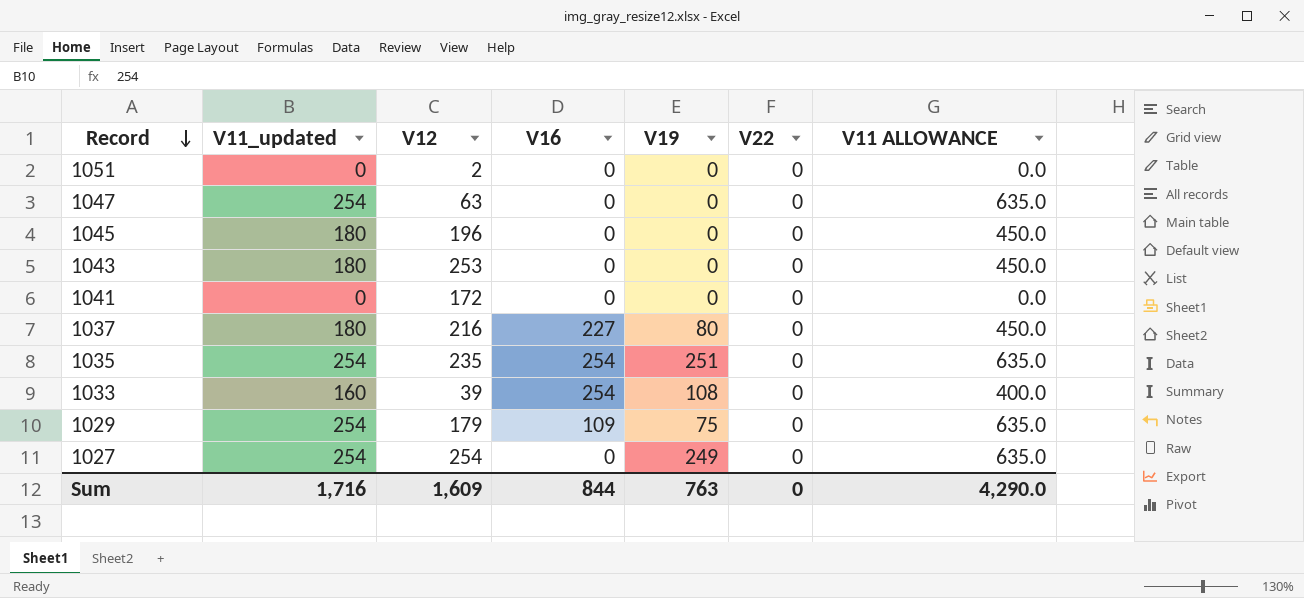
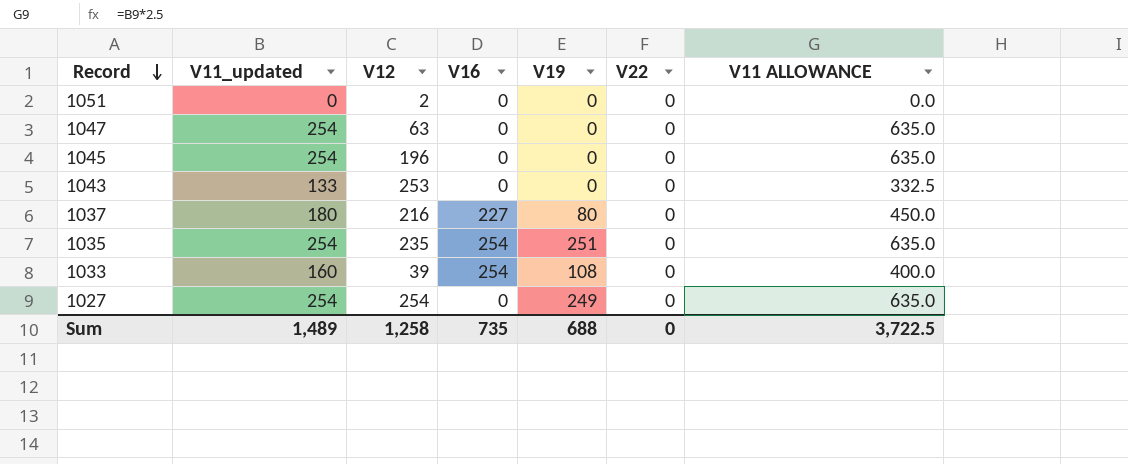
row 1041: 0 | 172 | 0 | 0 | 0 | 0.0 -> none
row 1029: 254 | 179 | 109 | 75 | 0 | 635.0 -> none
1045 | V11_updated: 180 -> 254
1045 | V11 ALLOWANCE: 450.0 -> 635.0
1043 | V11_updated: 180 -> 133
1043 | V11 ALLOWANCE: 450.0 -> 332.5
Sum | V11_updated: 1,716 -> 1,489
Sum | V12: 1,609 -> 1,258
Sum | V16: 844 -> 735
Sum | V19: 763 -> 688
Sum | V11 ALLOWANCE: 4,290.0 -> 3,722.5

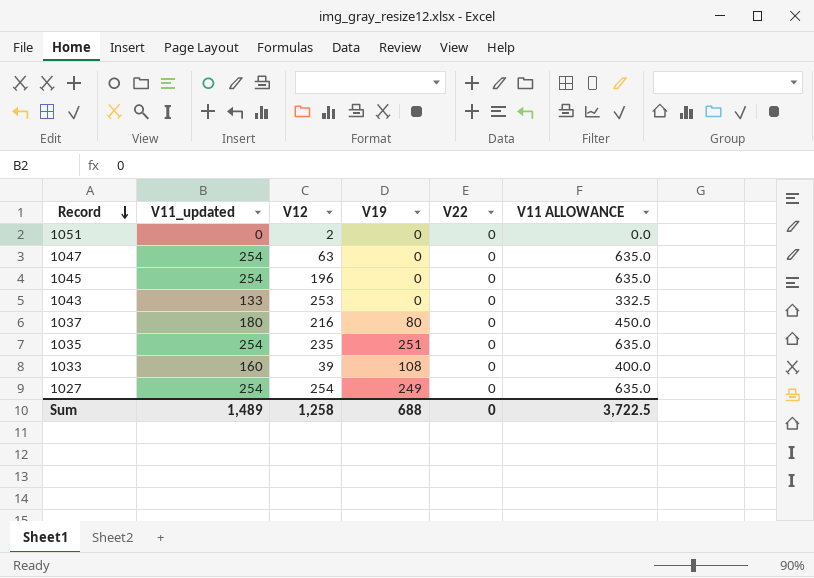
column V16 | position: 4 -> none

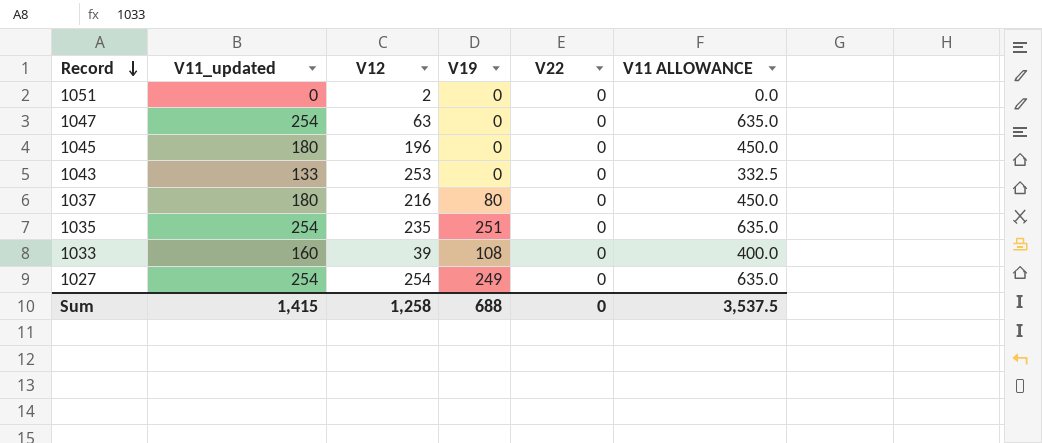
1045 | V11_updated: 254 -> 180
1045 | V11 ALLOWANCE: 635.0 -> 450.0
Sum | V11_updated: 1,489 -> 1,415
Sum | V11 ALLOWANCE: 3,722.5 -> 3,537.5

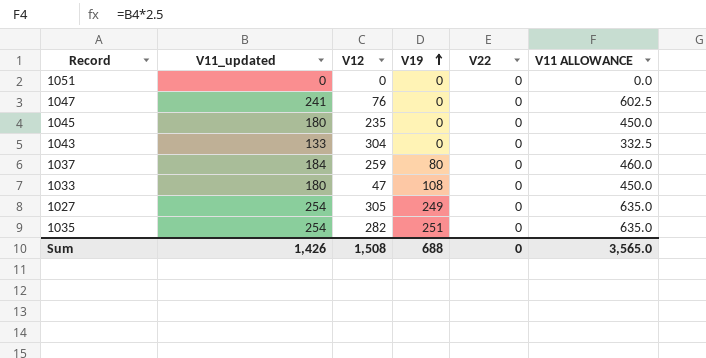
row order: Record descending -> V19 ascending
1051 | V12: 2 -> 0
1047 | V11_updated: 254 -> 241
1047 | V12: 63 -> 76
1047 | V11 ALLOWANCE: 635.0 -> 602.5
1045 | V12: 196 -> 235
1043 | V12: 253 -> 304
1037 | V11_updated: 180 -> 184
1037 | V12: 216 -> 259
1037 | V11 ALLOWANCE: 450.0 -> 460.0
1033 | V11_updated: 160 -> 180
1033 | V12: 39 -> 47
1033 | V11 ALLOWANCE: 400.0 -> 450.0
1027 | V12: 254 -> 305
1035 | V12: 235 -> 282
Sum | V11_updated: 1,415 -> 1,426
Sum | V12: 1,258 -> 1,508
Sum | V11 ALLOWANCE: 3,537.5 -> 3,565.0

